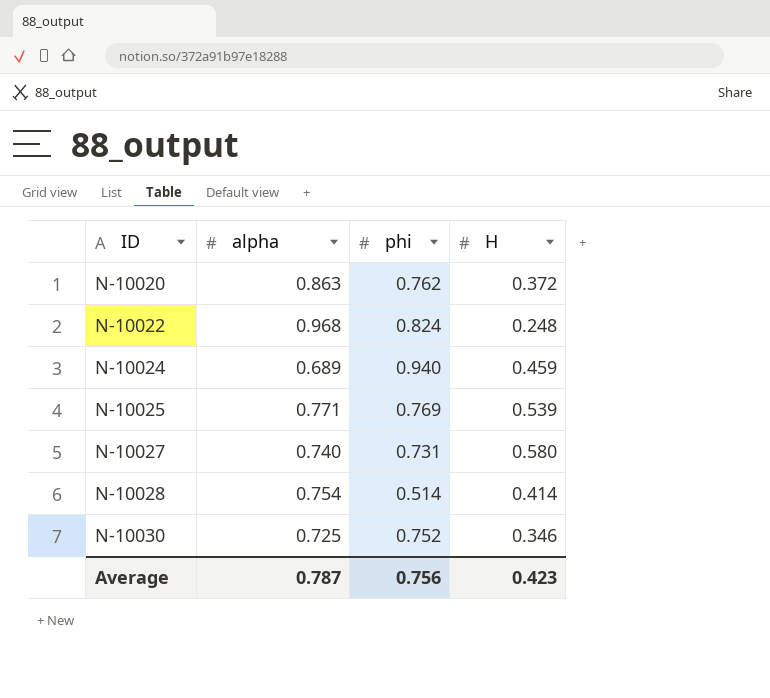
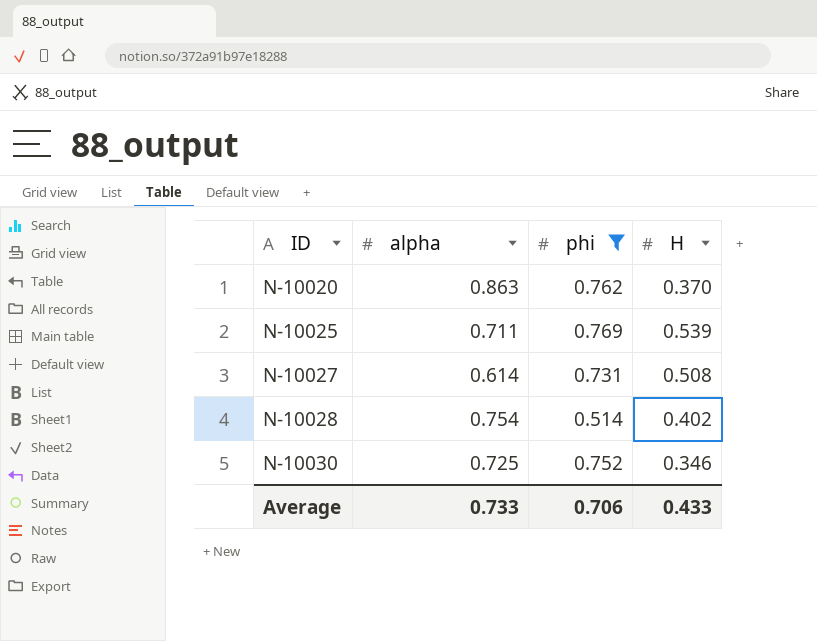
filter: none -> phi <= 0.769
N-10020 | H: 0.372 -> 0.370
N-10025 | alpha: 0.771 -> 0.711
N-10027 | alpha: 0.740 -> 0.614
N-10027 | H: 0.580 -> 0.508
N-10028 | H: 0.414 -> 0.402
Average | alpha: 0.787 -> 0.733
Average | phi: 0.756 -> 0.706
Average | H: 0.423 -> 0.433

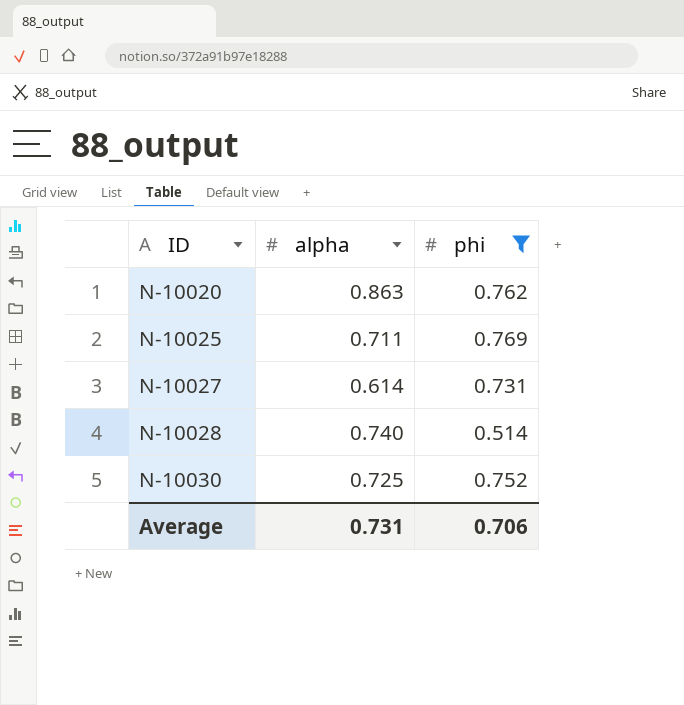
column H | position: 4 -> none
N-10028 | alpha: 0.754 -> 0.740
Average | alpha: 0.733 -> 0.731

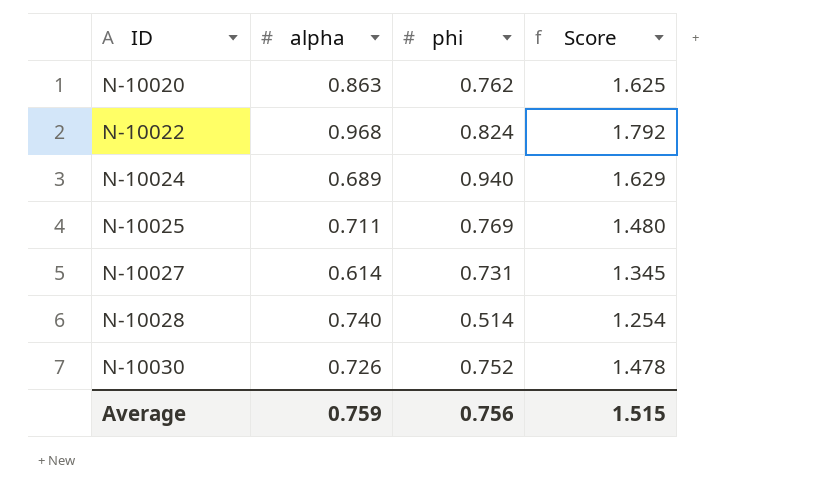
filter: phi <= 0.769 -> none
column Score | formula: none -> [alpha] + [phi]
N-10030 | alpha: 0.725 -> 0.726
Average | alpha: 0.731 -> 0.759
Average | phi: 0.706 -> 0.756

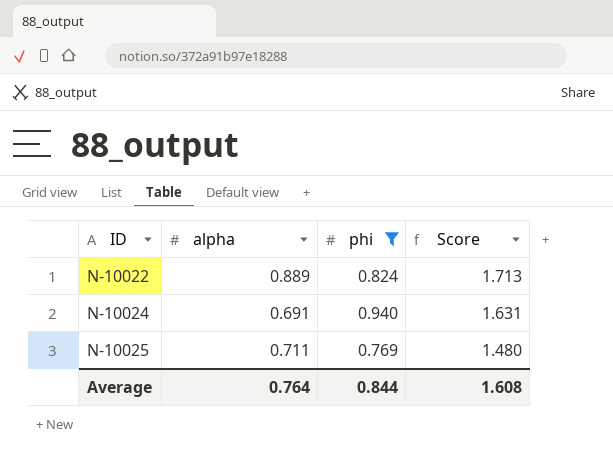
filter: none -> phi >= 0.769
N-10022 | alpha: 0.968 -> 0.889
N-10022 | Score: 1.792 -> 1.713
N-10024 | alpha: 0.689 -> 0.691
N-10024 | Score: 1.629 -> 1.631
Average | alpha: 0.759 -> 0.764
Average | phi: 0.756 -> 0.844
Average | Score: 1.515 -> 1.608

